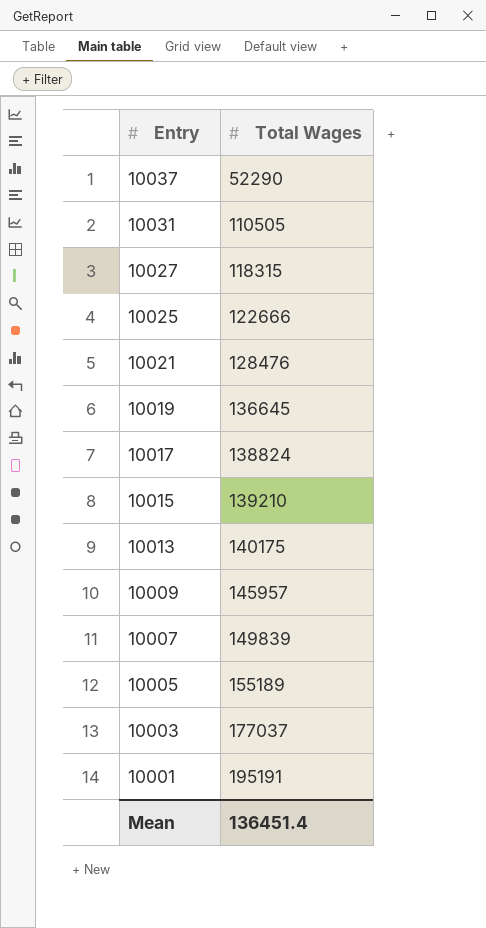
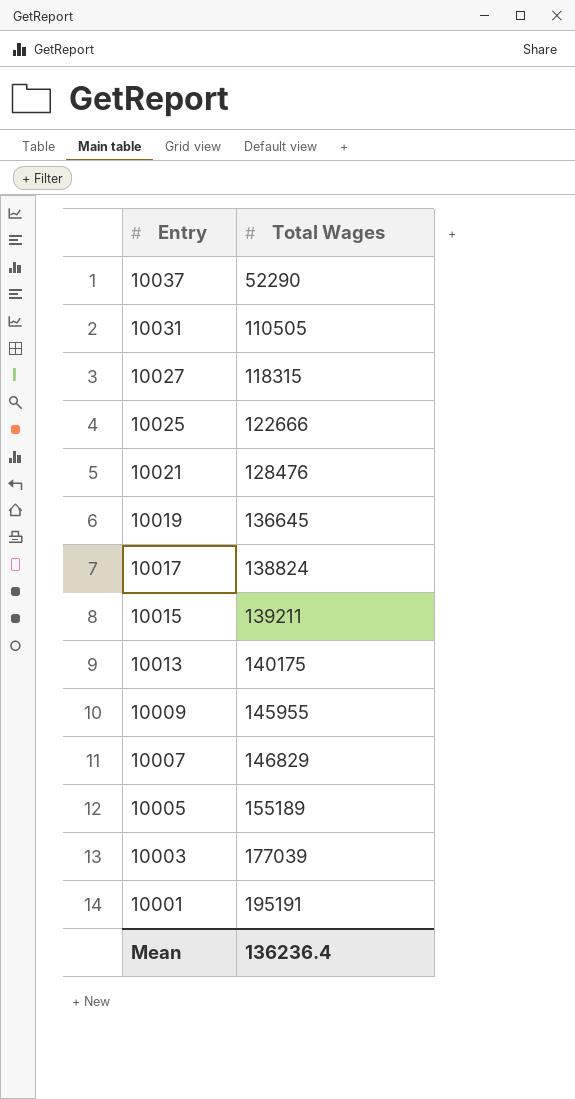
10015 | Total Wages: 139210 -> 139211
10009 | Total Wages: 145957 -> 145955
10007 | Total Wages: 149839 -> 146829
10003 | Total Wages: 177037 -> 177039
Mean | Total Wages: 136451.4 -> 136236.4

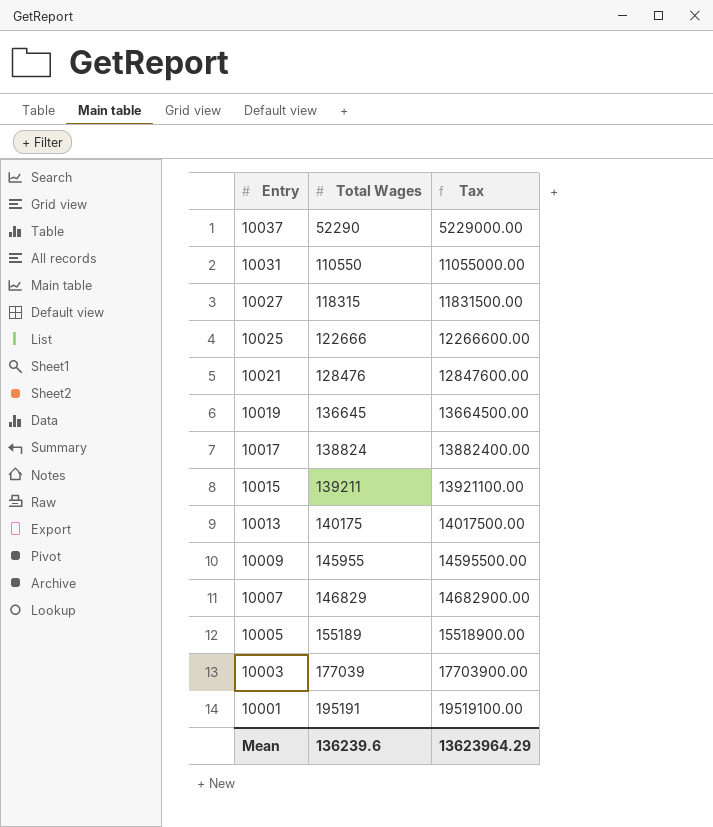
column Tax | formula: none -> [Total Wages] * 100
10031 | Total Wages: 110505 -> 110550
Mean | Total Wages: 136236.4 -> 136239.6

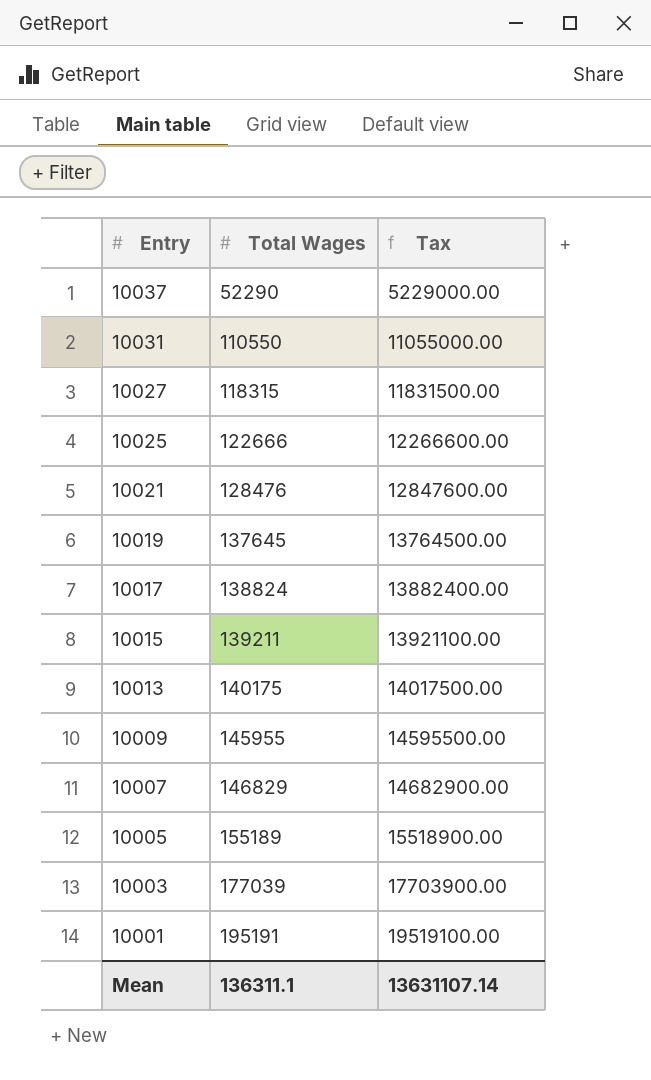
10019 | Total Wages: 136645 -> 137645
10019 | Tax: 13664500.00 -> 13764500.00
Mean | Total Wages: 136239.6 -> 136311.1
Mean | Tax: 13623964.29 -> 13631107.14

